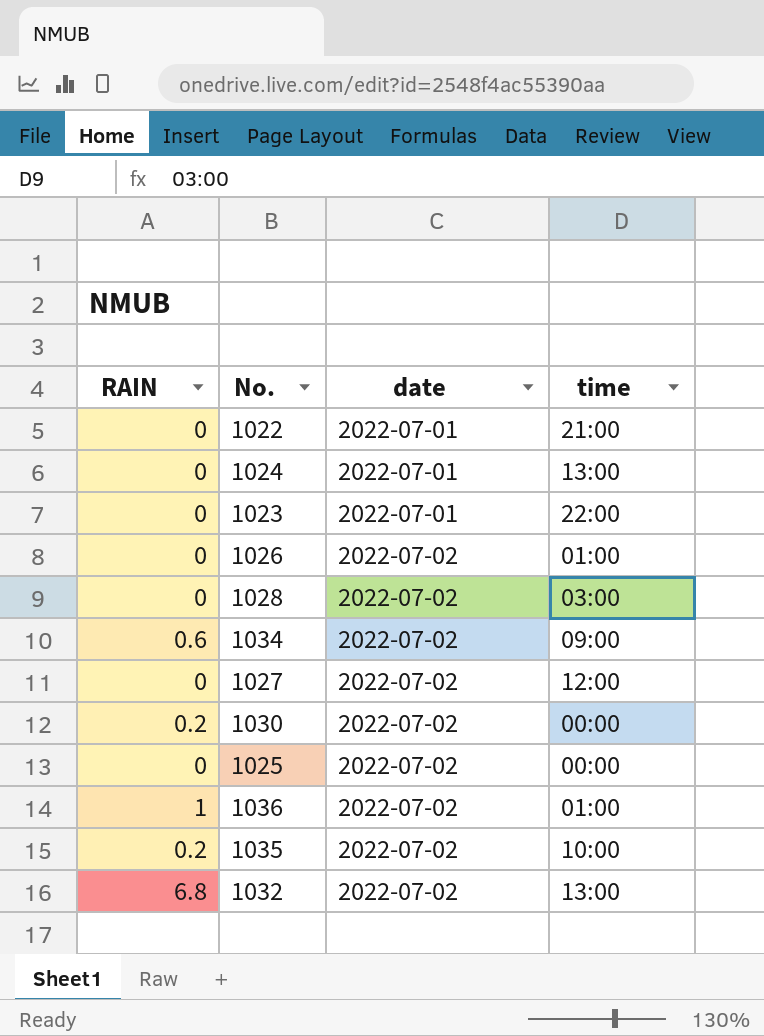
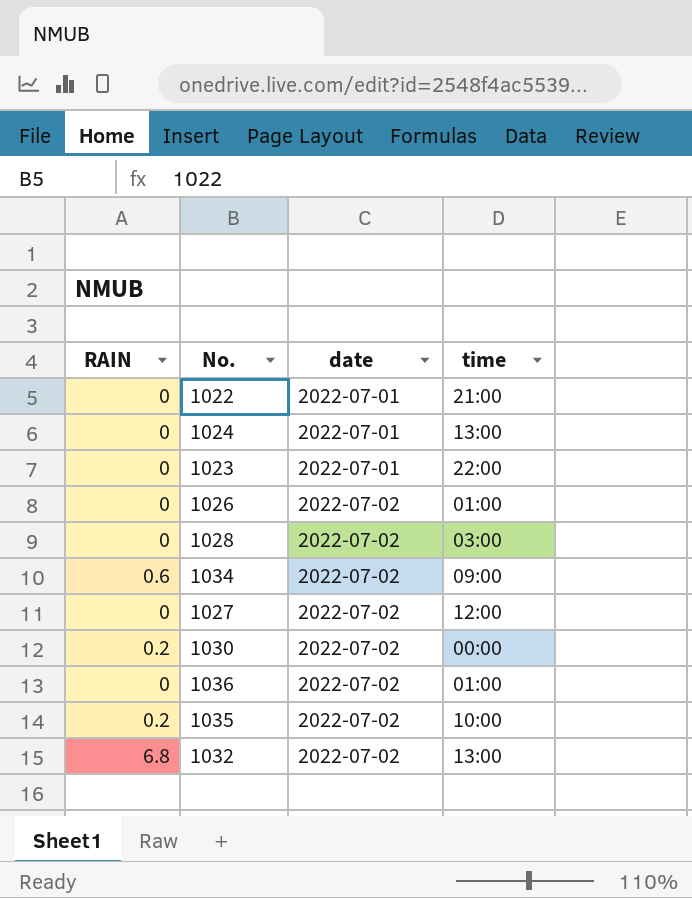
row 1025: 0 | 2022-07-02 | 00:00 -> none
1036 | RAIN: 1 -> 0

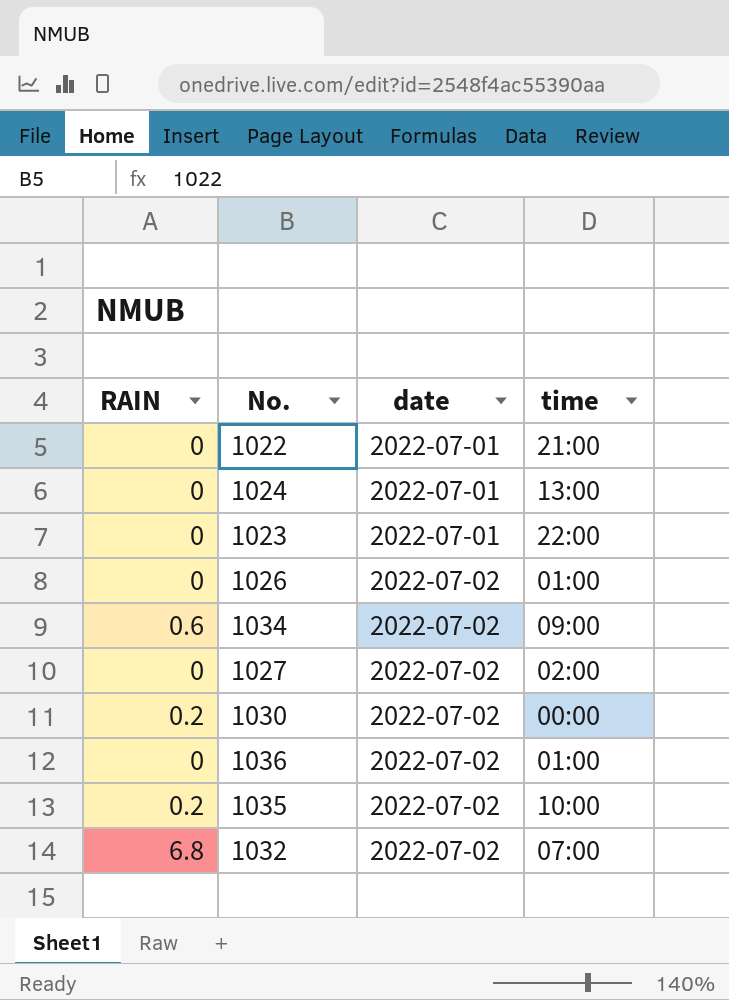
row 1028: 0 | 2022-07-02 | 03:00 -> none
1027 | time: 12:00 -> 02:00
1032 | time: 13:00 -> 07:00

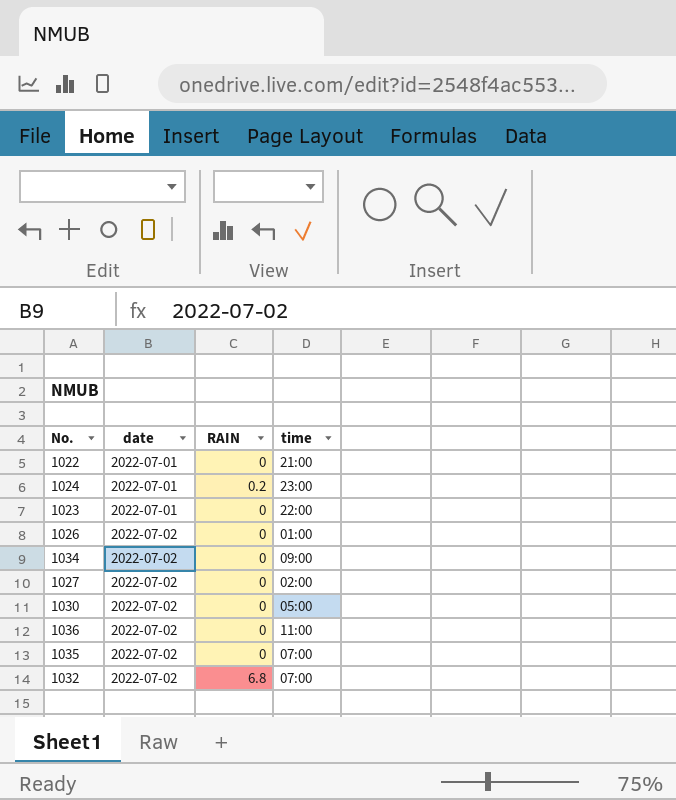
column RAIN | position: 1 -> 3
1024 | RAIN: 0 -> 0.2
1024 | time: 13:00 -> 23:00
1034 | RAIN: 0.6 -> 0
1030 | RAIN: 0.2 -> 0
1030 | time: 00:00 -> 05:00
1036 | time: 01:00 -> 11:00
1035 | RAIN: 0.2 -> 0
1035 | time: 10:00 -> 07:00

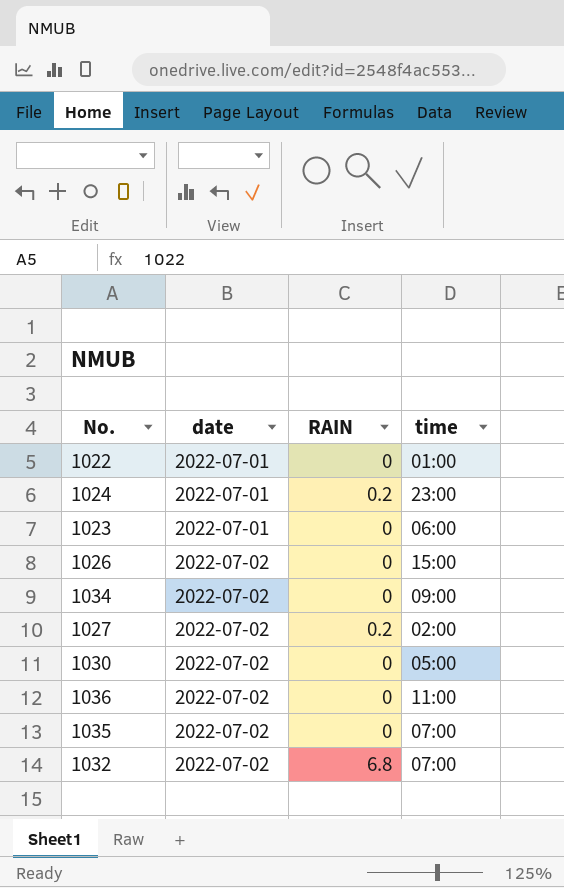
1022 | time: 21:00 -> 01:00
1023 | time: 22:00 -> 06:00
1026 | time: 01:00 -> 15:00
1027 | RAIN: 0 -> 0.2

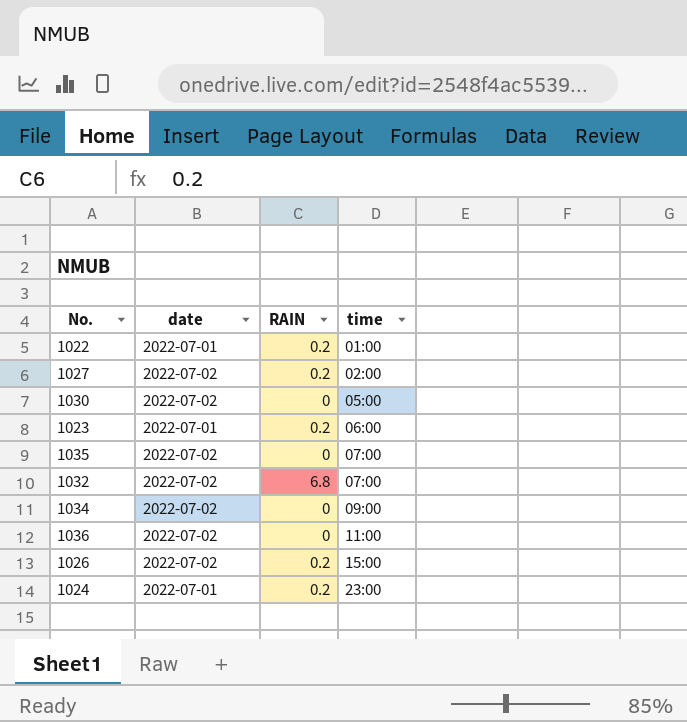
row order: date ascending -> time ascending
1022 | RAIN: 0 -> 0.2
1023 | RAIN: 0 -> 0.2
1026 | RAIN: 0 -> 0.2

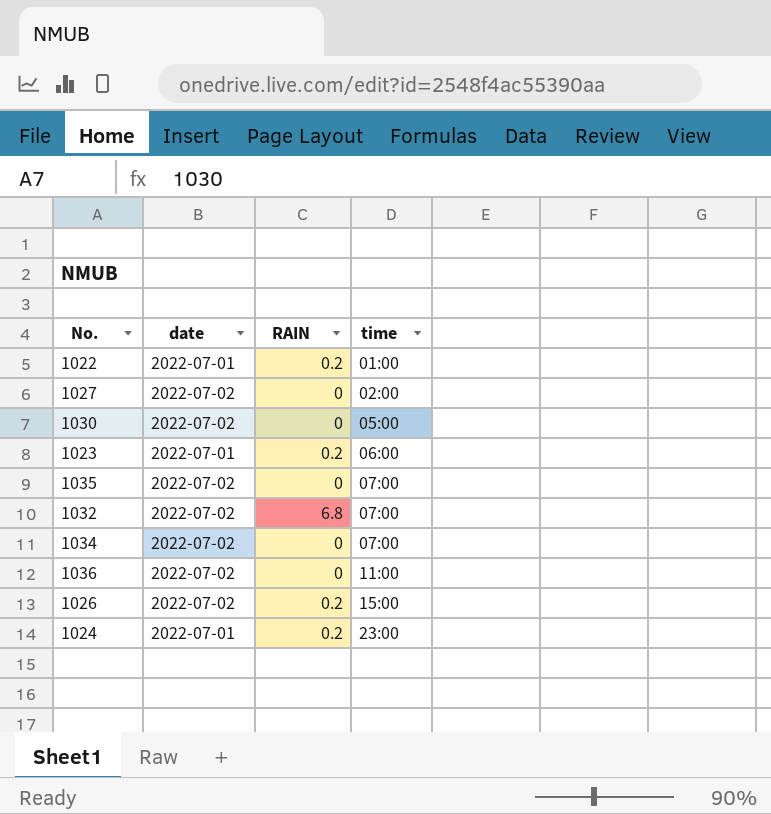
1027 | RAIN: 0.2 -> 0
1034 | time: 09:00 -> 07:00

